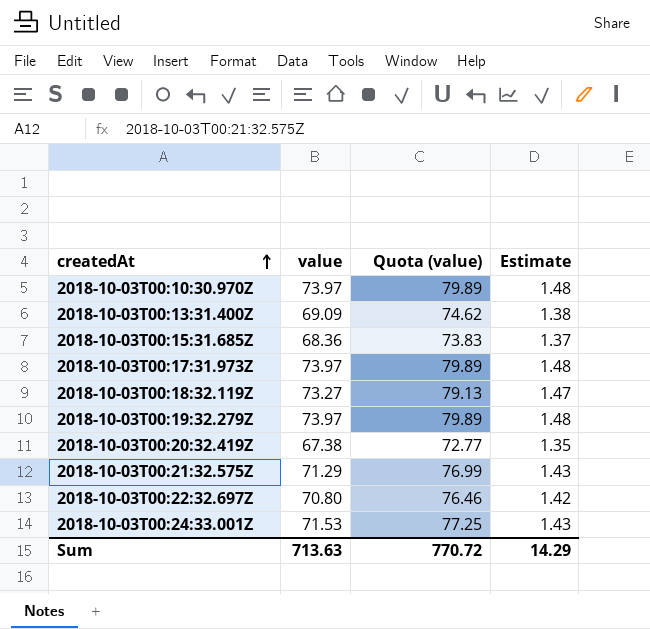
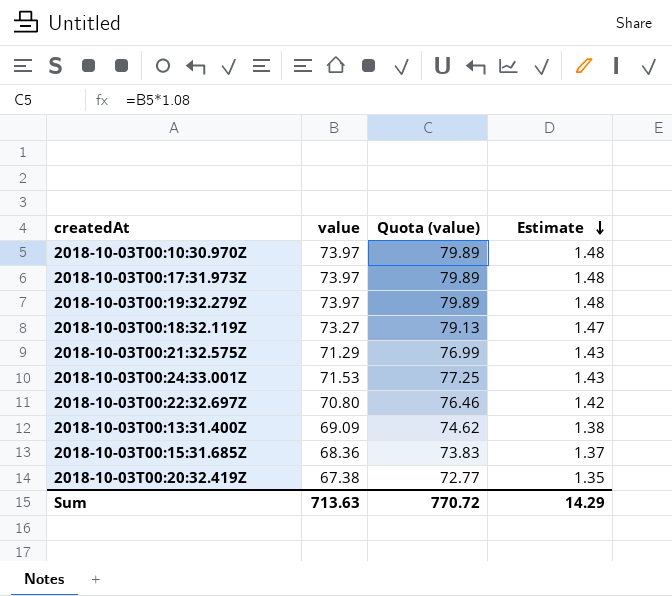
row order: createdAt ascending -> Estimate descending

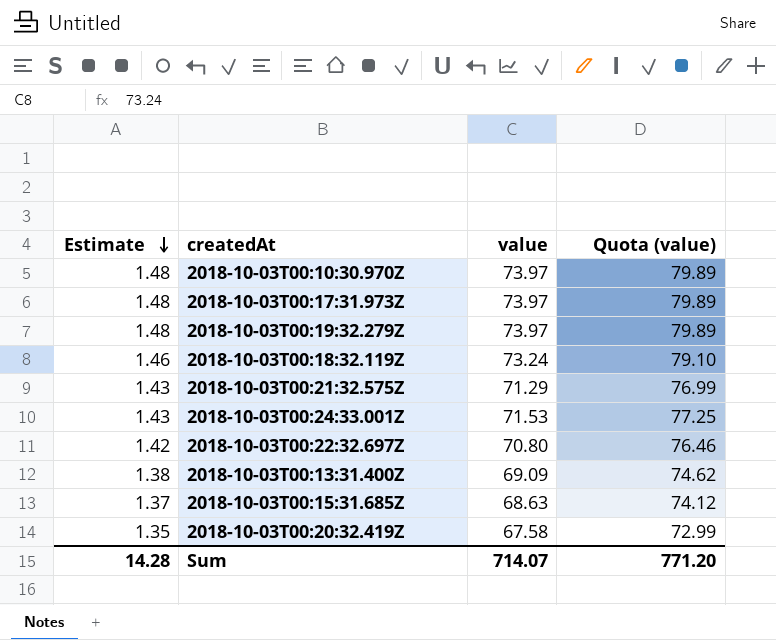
column Estimate | position: 4 -> 1
2018-10-03T00:18:32.119Z | Estimate: 1.47 -> 1.46
2018-10-03T00:18:32.119Z | value: 73.27 -> 73.24
2018-10-03T00:18:32.119Z | Quota (value): 79.13 -> 79.10
2018-10-03T00:15:31.685Z | value: 68.36 -> 68.63
2018-10-03T00:15:31.685Z | Quota (value): 73.83 -> 74.12
2018-10-03T00:20:32.419Z | value: 67.38 -> 67.58
2018-10-03T00:20:32.419Z | Quota (value): 72.77 -> 72.99
Sum | Estimate: 14.29 -> 14.28
Sum | value: 713.63 -> 714.07
Sum | Quota (value): 770.72 -> 771.20

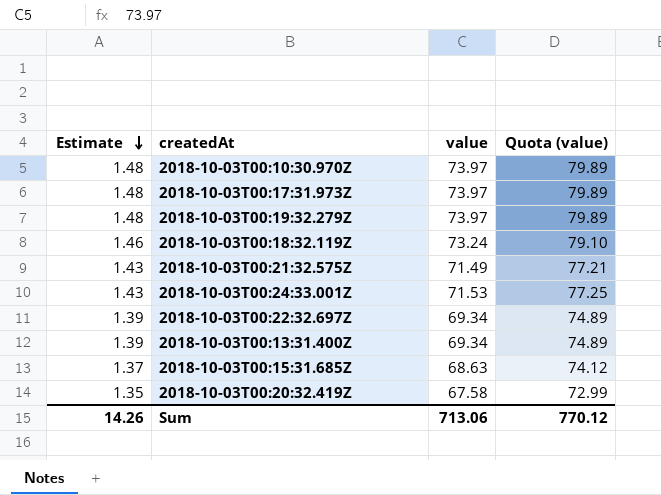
2018-10-03T00:21:32.575Z | value: 71.29 -> 71.49
2018-10-03T00:21:32.575Z | Quota (value): 76.99 -> 77.21
2018-10-03T00:22:32.697Z | Estimate: 1.42 -> 1.39
2018-10-03T00:22:32.697Z | value: 70.80 -> 69.34
2018-10-03T00:22:32.697Z | Quota (value): 76.46 -> 74.89
2018-10-03T00:13:31.400Z | Estimate: 1.38 -> 1.39
2018-10-03T00:13:31.400Z | value: 69.09 -> 69.34
2018-10-03T00:13:31.400Z | Quota (value): 74.62 -> 74.89
Sum | Estimate: 14.28 -> 14.26
Sum | value: 714.07 -> 713.06
Sum | Quota (value): 771.20 -> 770.12

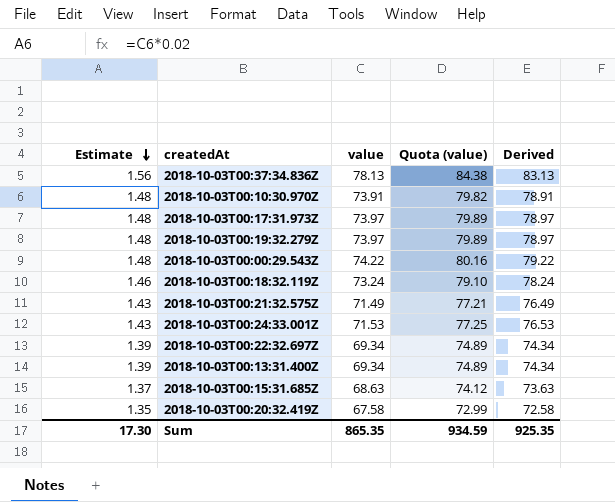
column Derived | formula: none -> [value] + 5
row 2018-10-03T00:37:34.836Z: none -> 1.56 | 78.13 | 84.38 | 83.13
2018-10-03T00:10:30.970Z | value: 73.97 -> 73.91
2018-10-03T00:10:30.970Z | Quota (value): 79.89 -> 79.82
row 2018-10-03T00:00:29.543Z: none -> 1.48 | 74.22 | 80.16 | 79.22
Sum | Estimate: 14.26 -> 17.30
Sum | value: 713.06 -> 865.35
Sum | Quota (value): 770.12 -> 934.59

